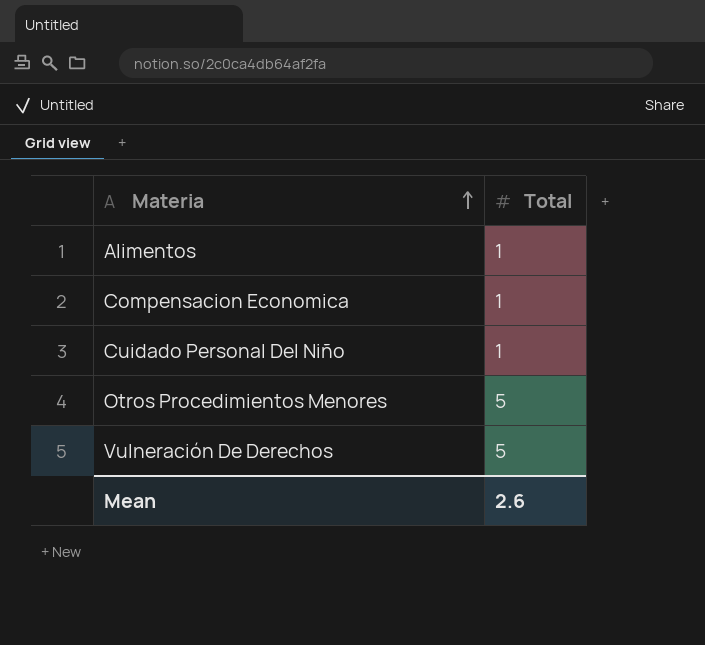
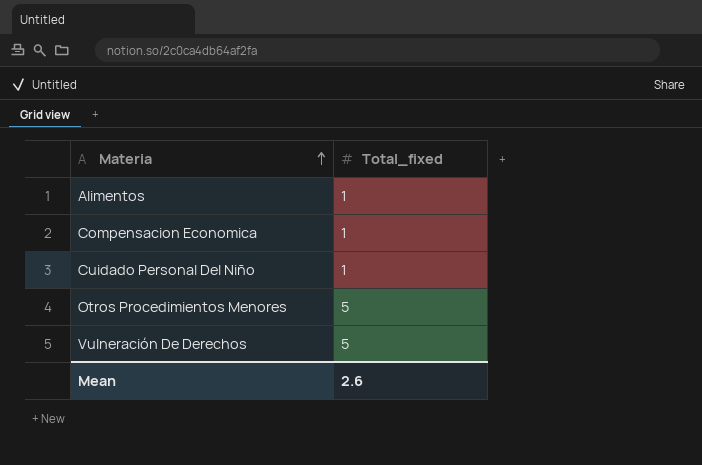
column name: Total -> Total_fixed

